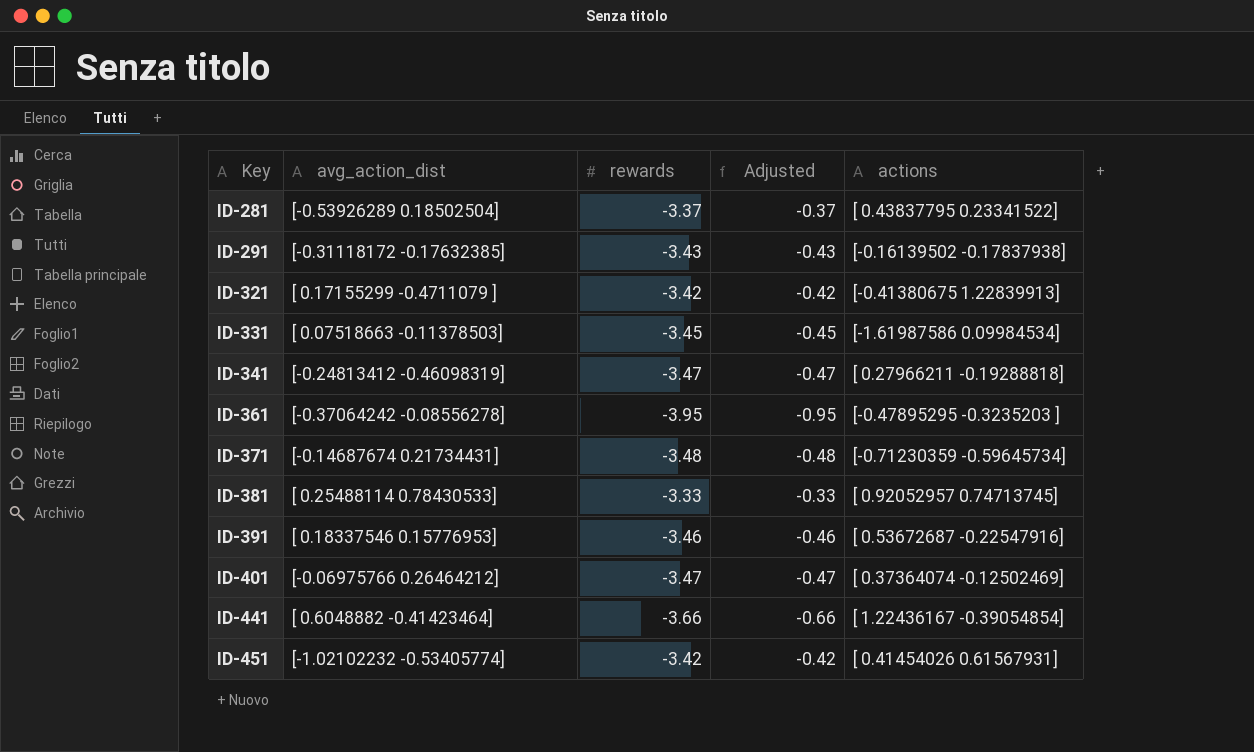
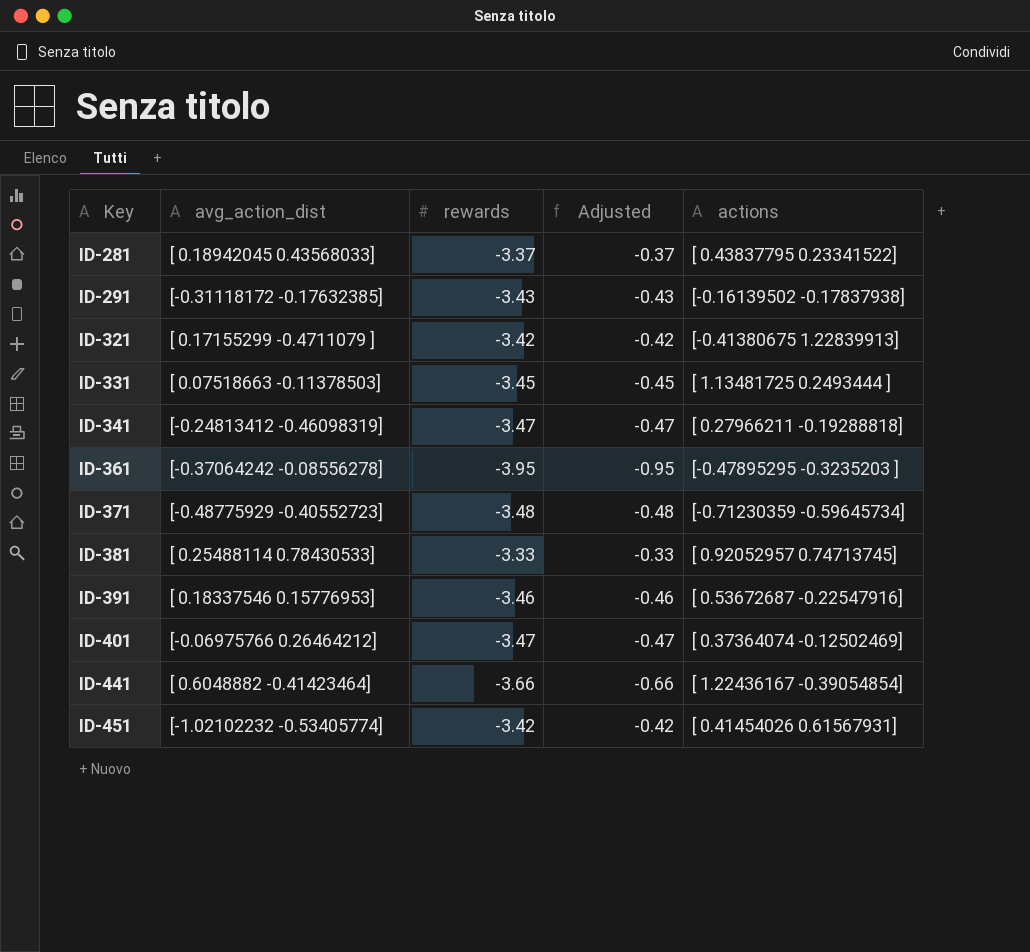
ID-281 | avg_action_dist: [-0.53926289 0.18502504] -> [ 0.18942045 0.43568033]
ID-331 | actions: [-1.61987586 0.09984534] -> [ 1.13481725 0.2493444 ]
ID-371 | avg_action_dist: [-0.14687674 0.21734431] -> [-0.48775929 -0.40552723]

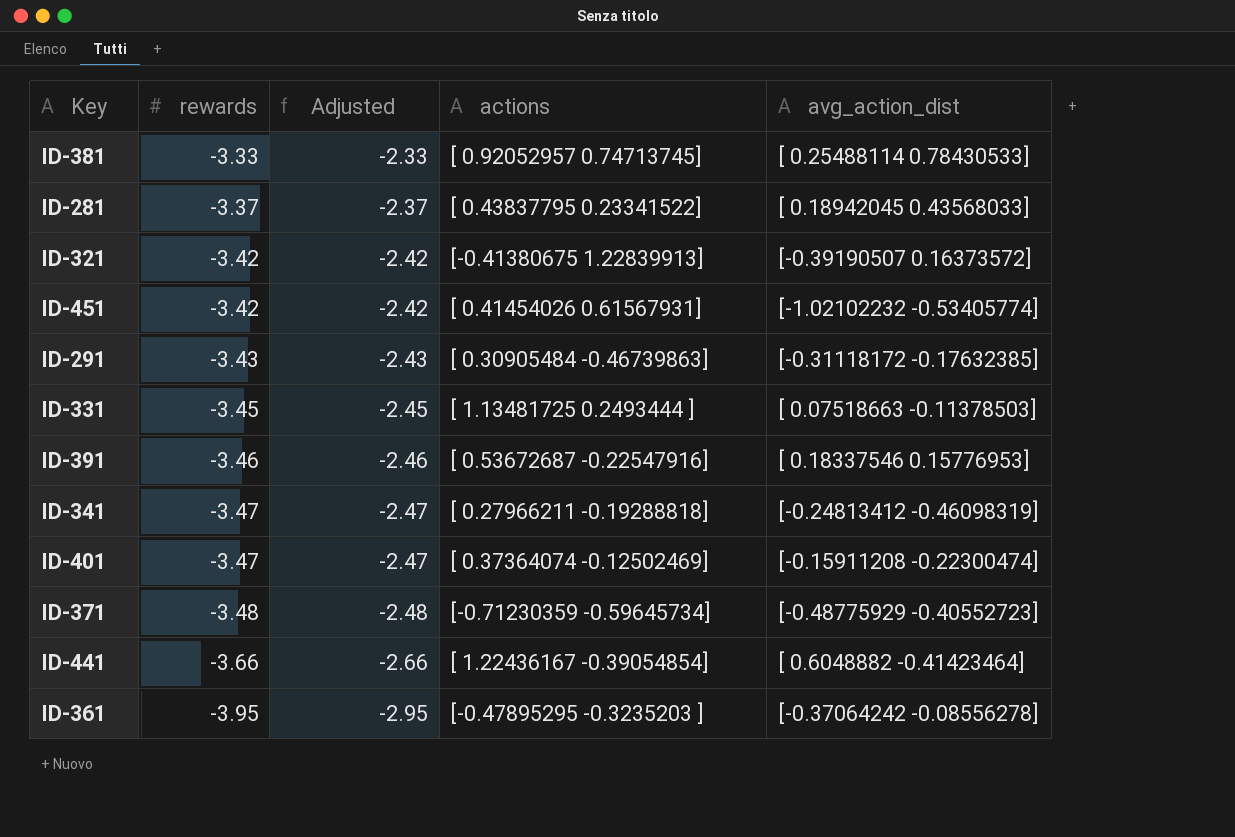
row order: Key ascending -> rewards descending
column Adjusted | formula: [rewards] + 3 -> [rewards] + 1
column avg_action_dist | position: 2 -> 5
ID-321 | avg_action_dist: [ 0.17155299 -0.4711079 ] -> [-0.39190507 0.16373572]
ID-291 | actions: [-0.16139502 -0.17837938] -> [ 0.30905484 -0.46739863]
ID-401 | avg_action_dist: [-0.06975766 0.26464212] -> [-0.15911208 -0.22300474]

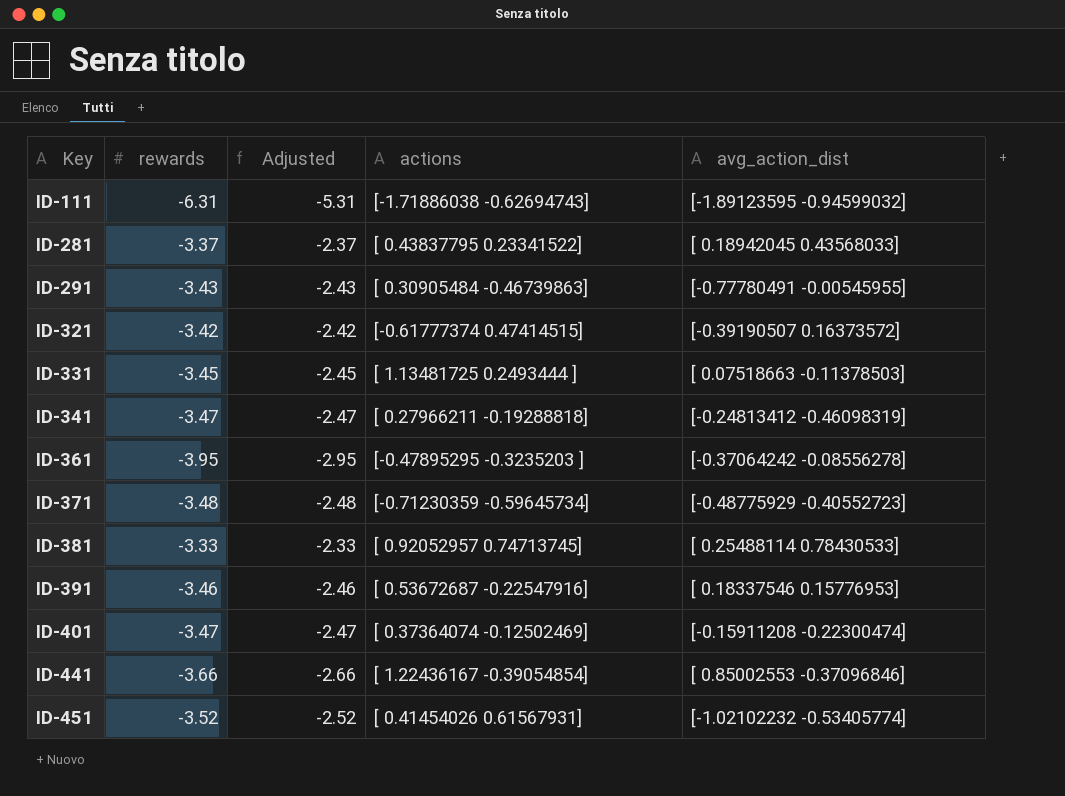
row order: rewards descending -> Key ascending
row ID-111: none -> -6.31 | -5.31 | [-1.71886038 -0.62694743] | [-1.89123595 -0.94599032]
ID-291 | avg_action_dist: [-0.31118172 -0.17632385] -> [-0.77780491 -0.00545955]
ID-321 | actions: [-0.41380675 1.22839913] -> [-0.61777374 0.47414515]
ID-441 | avg_action_dist: [ 0.6048882 -0.41423464] -> [ 0.85002553 -0.37096846]
ID-451 | rewards: -3.42 -> -3.52
ID-451 | Adjusted: -2.42 -> -2.52

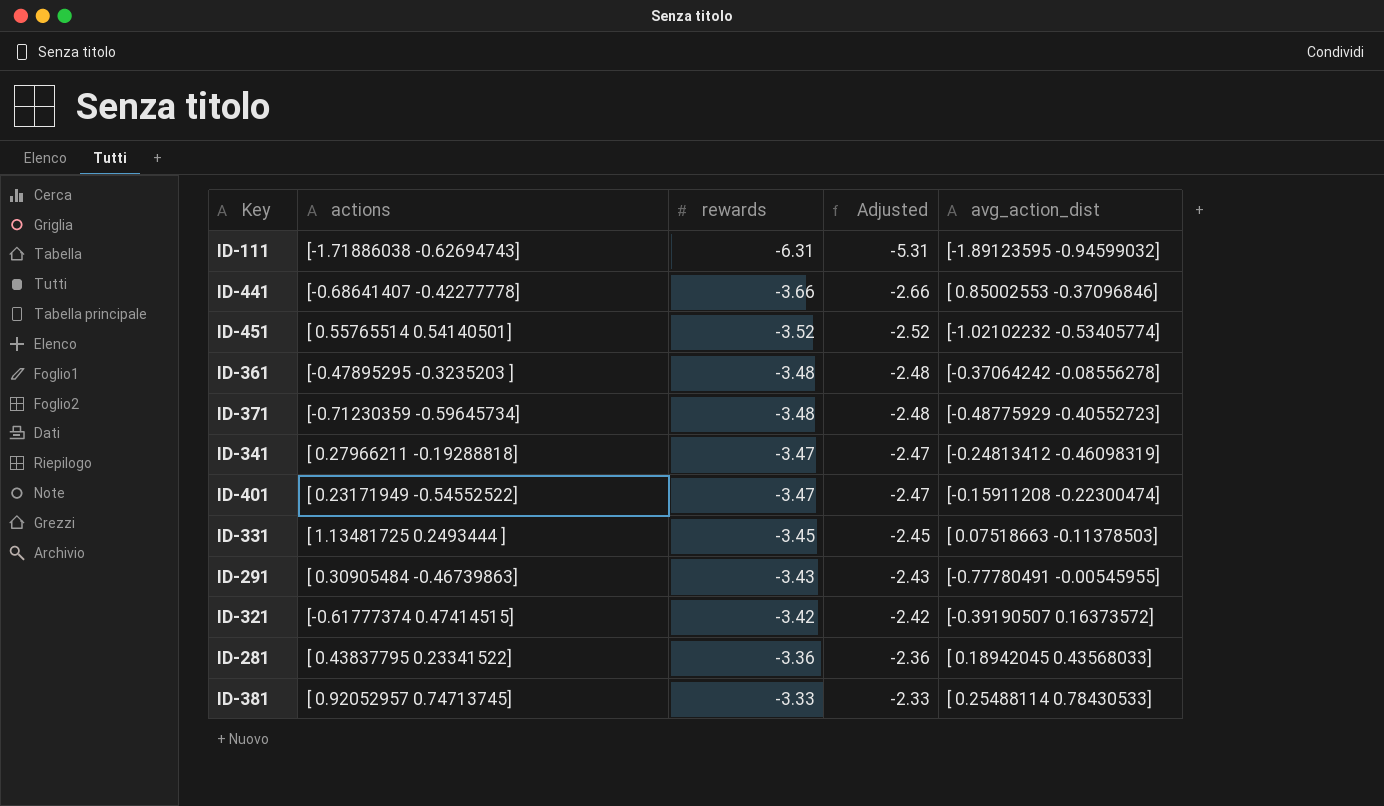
row order: Key ascending -> rewards ascending
column actions | position: 4 -> 2
row ID-391: -3.46 | -2.46 | [ 0.53672687 -0.22547916] | [ 0.18337546 0.15776953] -> none
ID-441 | actions: [ 1.22436167 -0.39054854] -> [-0.68641407 -0.42277778]
ID-451 | actions: [ 0.41454026 0.61567931] -> [ 0.55765514 0.54140501]
ID-361 | rewards: -3.95 -> -3.48
ID-361 | Adjusted: -2.95 -> -2.48
ID-401 | actions: [ 0.37364074 -0.12502469] -> [ 0.23171949 -0.54552522]
ID-281 | rewards: -3.37 -> -3.36
ID-281 | Adjusted: -2.37 -> -2.36

